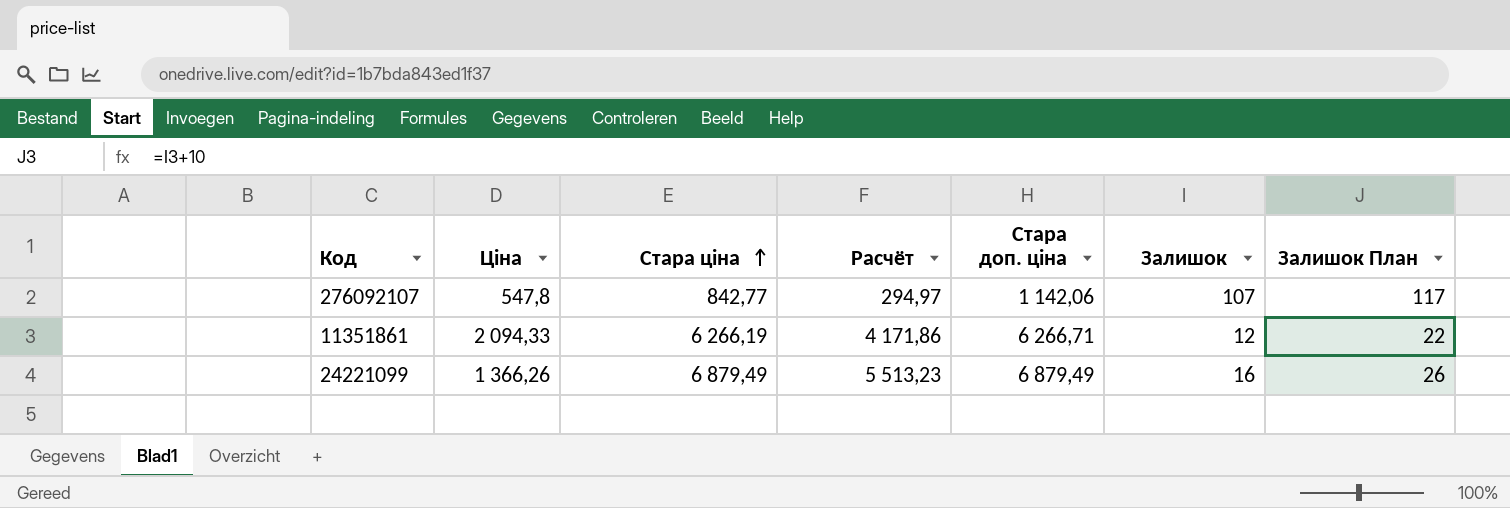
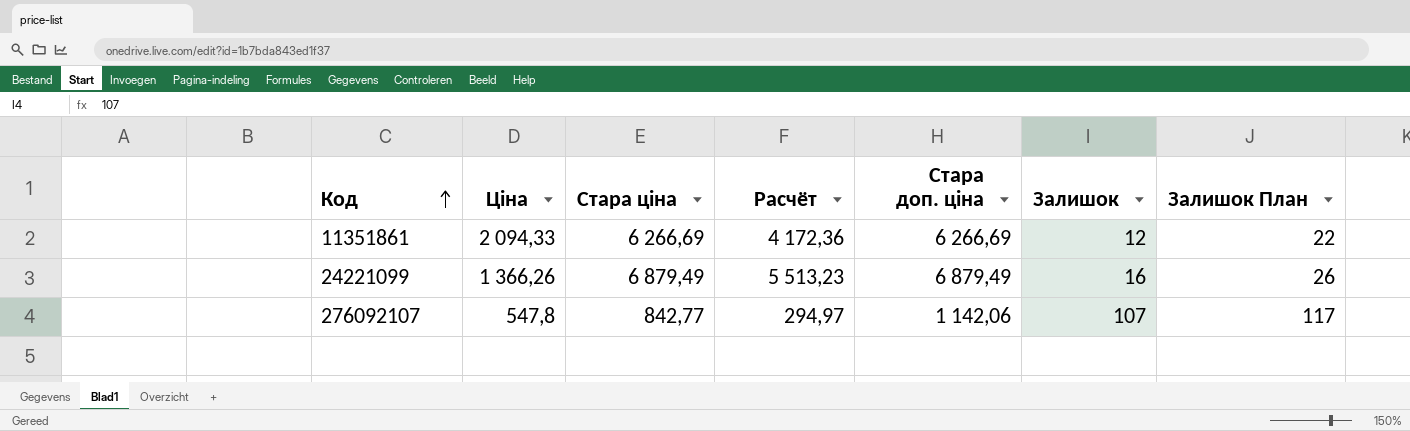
row order: Стара ціна ascending -> Код ascending
11351861 | Стара ціна: 6 266,19 -> 6 266,69
11351861 | Расчёт: 4 171,86 -> 4 172,36
11351861 | Стара доп. ціна: 6 266,71 -> 6 266,69

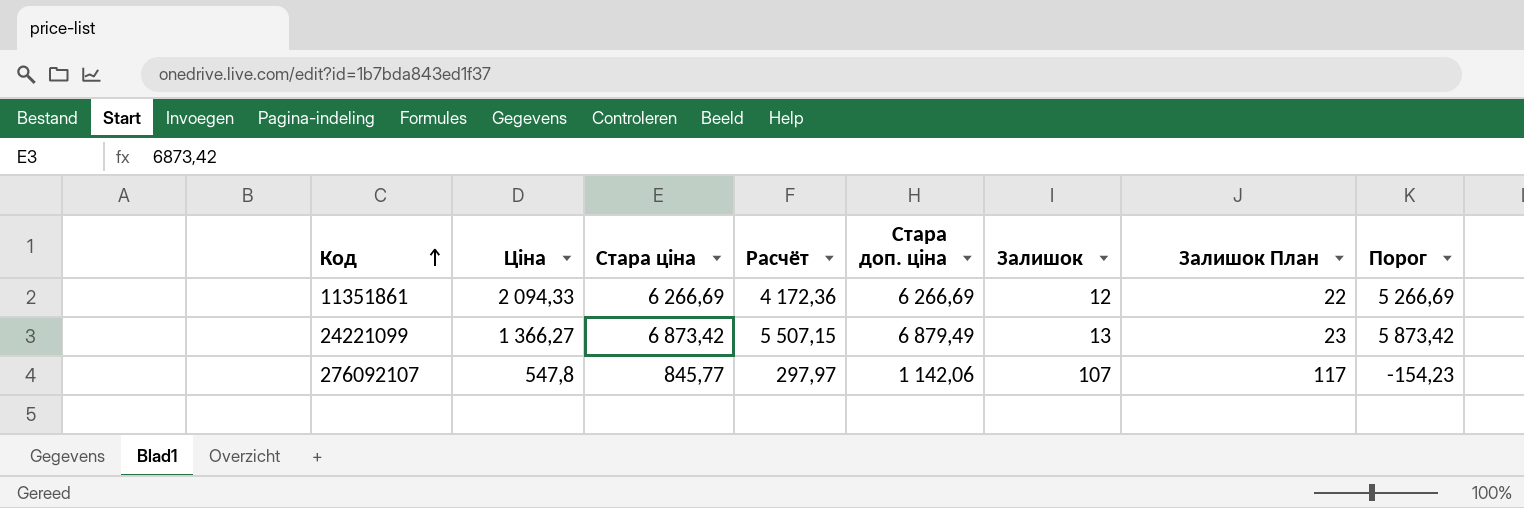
column Порог | formula: none -> [Стара ціна] - 1000
24221099 | Ціна: 1 366,26 -> 1 366,27
24221099 | Стара ціна: 6 879,49 -> 6 873,42
24221099 | Расчёт: 5 513,23 -> 5 507,15
24221099 | Залишок: 16 -> 13
24221099 | Залишок План: 26 -> 23
276092107 | Стара ціна: 842,77 -> 845,77
276092107 | Расчёт: 294,97 -> 297,97

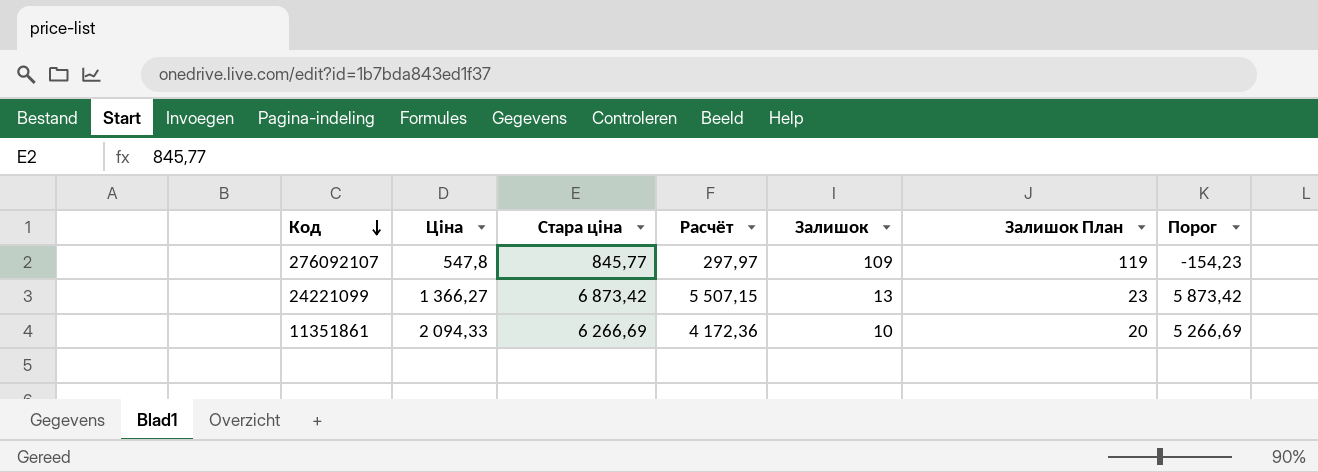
row order: Код ascending -> Код descending
column Стара доп. ціна | position: 5 -> none
276092107 | Залишок: 107 -> 109
276092107 | Залишок План: 117 -> 119
11351861 | Залишок: 12 -> 10
11351861 | Залишок План: 22 -> 20

